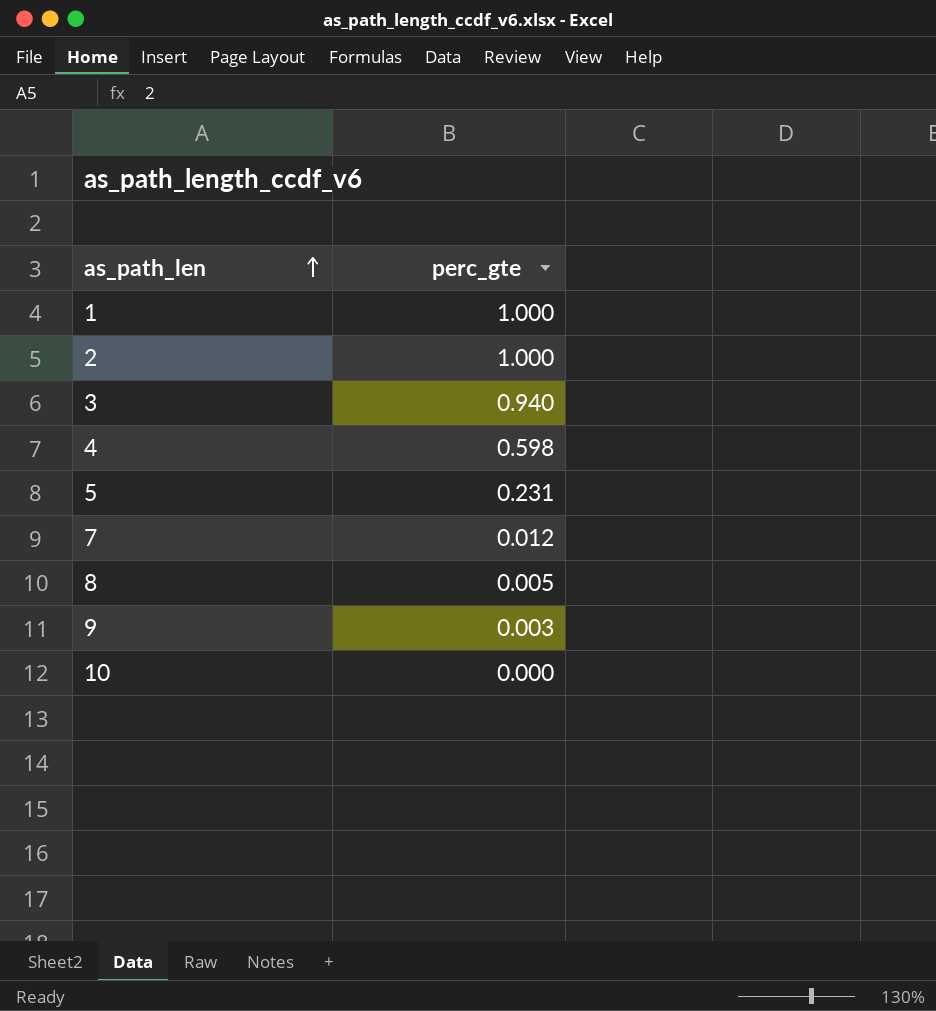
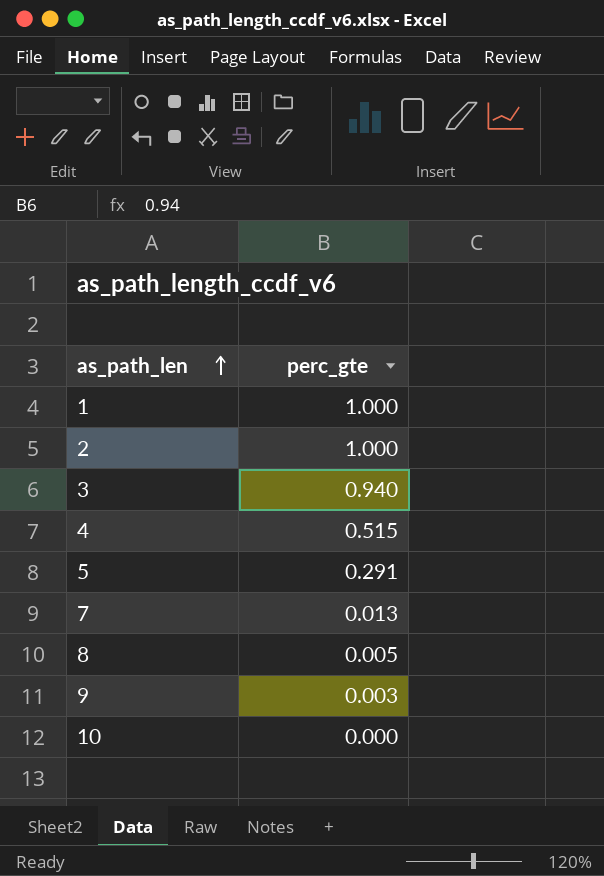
4 | perc_gte: 0.598 -> 0.515
5 | perc_gte: 0.231 -> 0.291
7 | perc_gte: 0.012 -> 0.013

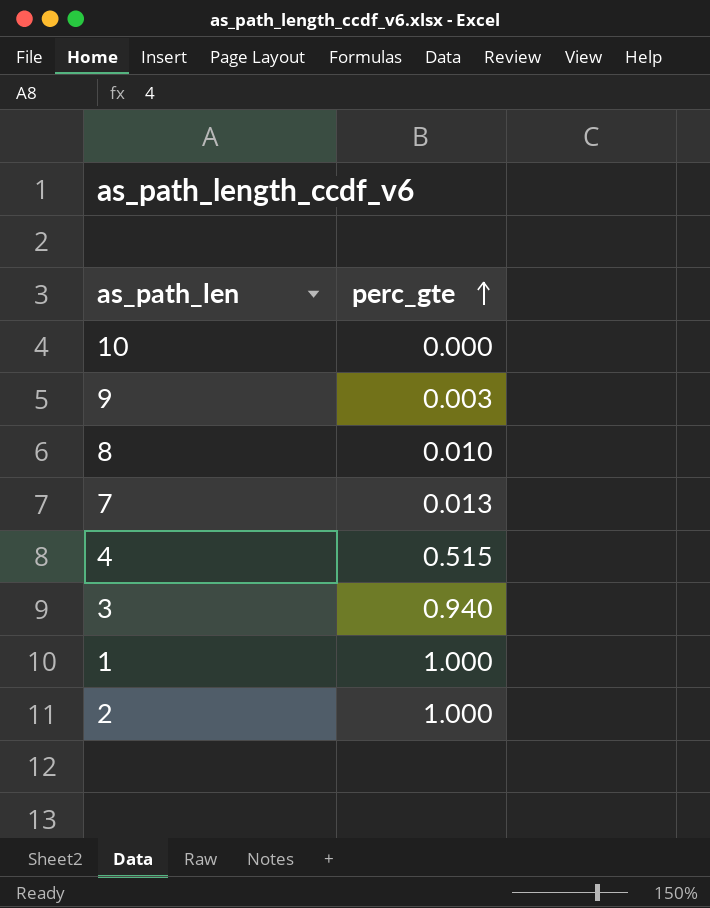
row order: as_path_len ascending -> perc_gte ascending
row 5: 0.291 -> none
8 | perc_gte: 0.005 -> 0.010

